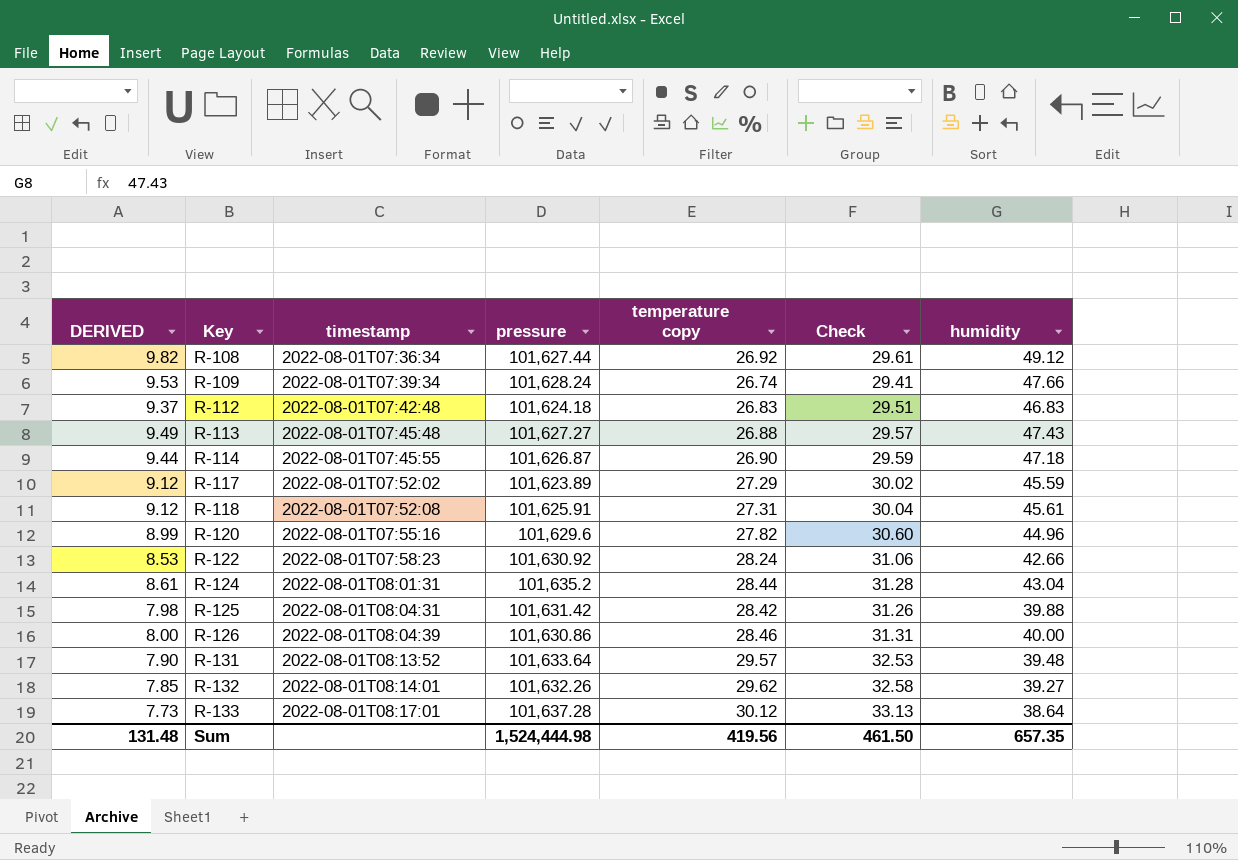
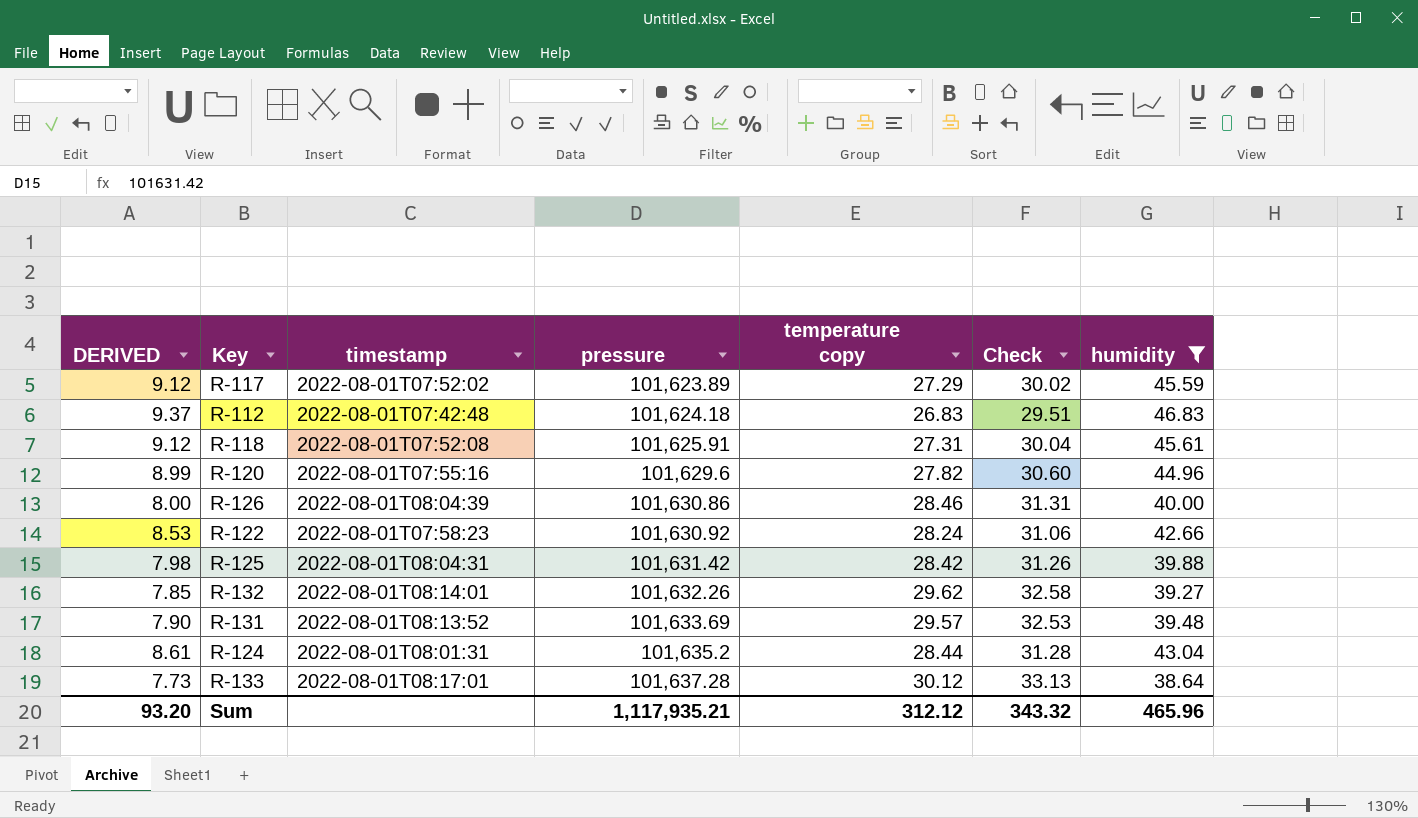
filter: none -> humidity <= 46.83
row order: Key ascending -> pressure ascending
R-131 | pressure: 101,633.64 -> 101,633.69
Sum | DERIVED: 131.48 -> 93.20
Sum | pressure: 1,524,444.98 -> 1,117,935.21
Sum | temperature copy: 419.56 -> 312.12
Sum | Check: 461.50 -> 343.32
Sum | humidity: 657.35 -> 465.96

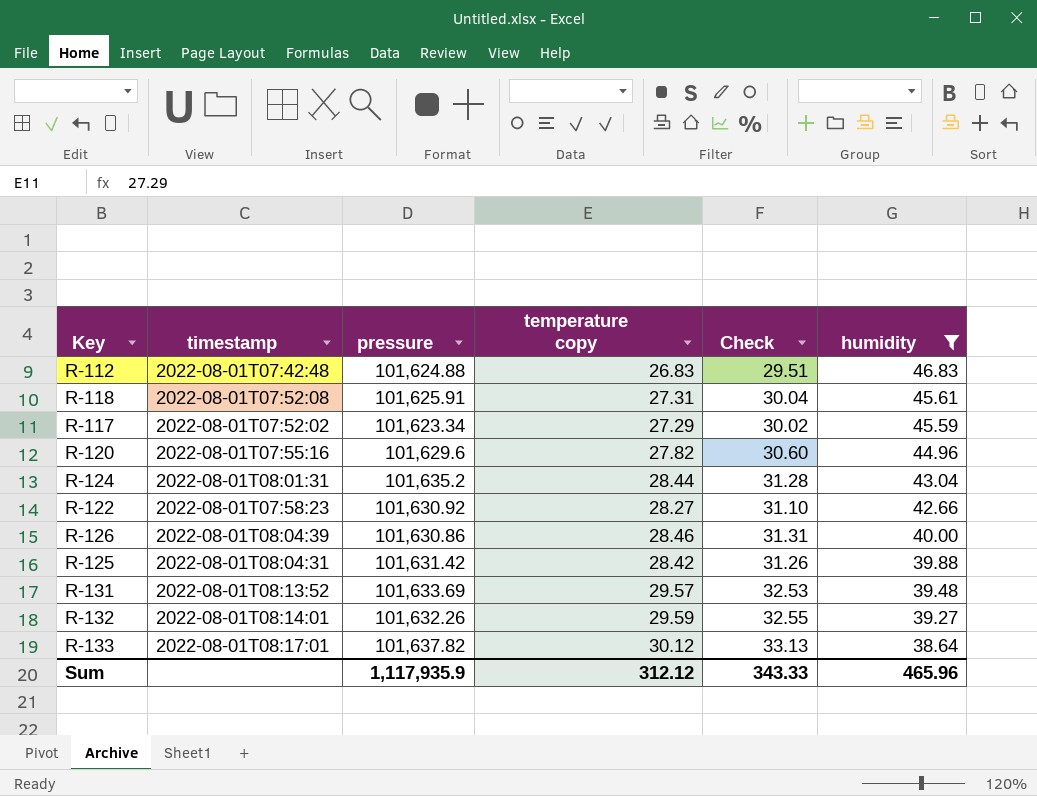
row order: pressure ascending -> humidity descending
column DERIVED | formula: [humidity] * 0.2 -> none
R-112 | pressure: 101,624.18 -> 101,624.88
R-117 | pressure: 101,623.89 -> 101,623.34
R-122 | temperature copy: 28.24 -> 28.27
R-122 | Check: 31.06 -> 31.10
R-132 | temperature copy: 29.62 -> 29.59
R-132 | Check: 32.58 -> 32.55
R-133 | pressure: 101,637.28 -> 101,637.82
Sum | pressure: 1,117,935.21 -> 1,117,935.9
Sum | Check: 343.32 -> 343.33

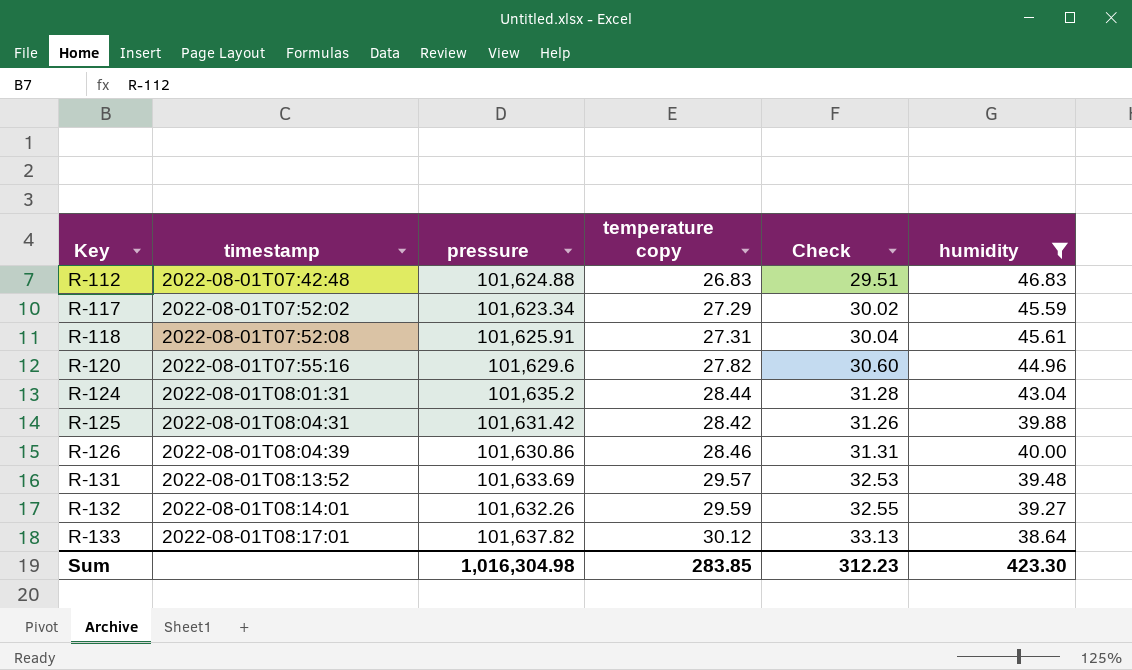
row order: humidity descending -> Key ascending
row R-122: 2022-08-01T07:58:23 | 101,630.92 | 28.27 | 31.10 | 42.66 -> none
Sum | pressure: 1,117,935.9 -> 1,016,304.98
Sum | temperature copy: 312.12 -> 283.85
Sum | Check: 343.33 -> 312.23
Sum | humidity: 465.96 -> 423.30

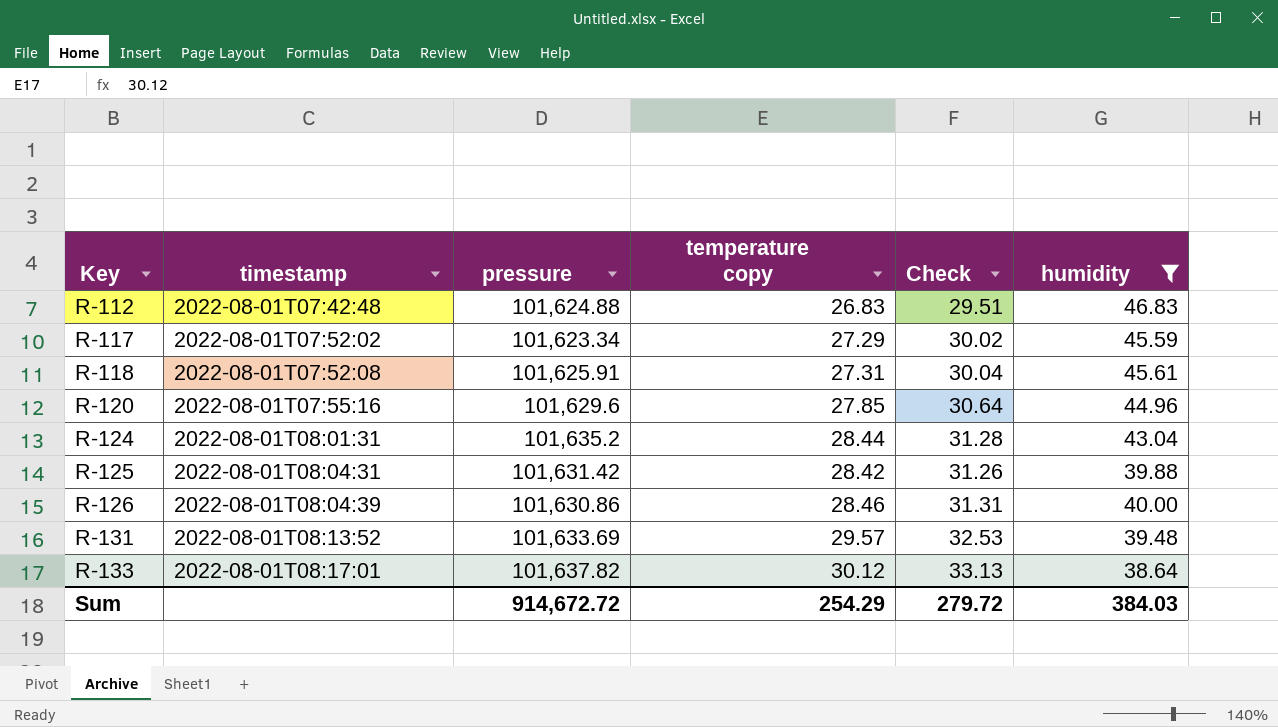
row R-132: 2022-08-01T08:14:01 | 101,632.26 | 29.59 | 32.55 | 39.27 -> none
R-120 | temperature copy: 27.82 -> 27.85
R-120 | Check: 30.60 -> 30.64
Sum | pressure: 1,016,304.98 -> 914,672.72
Sum | temperature copy: 283.85 -> 254.29
Sum | Check: 312.23 -> 279.72
Sum | humidity: 423.30 -> 384.03

